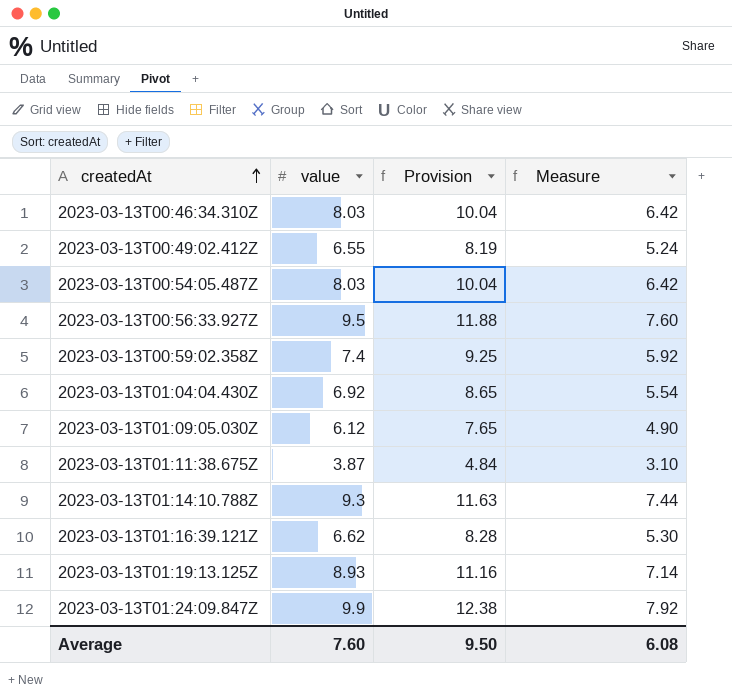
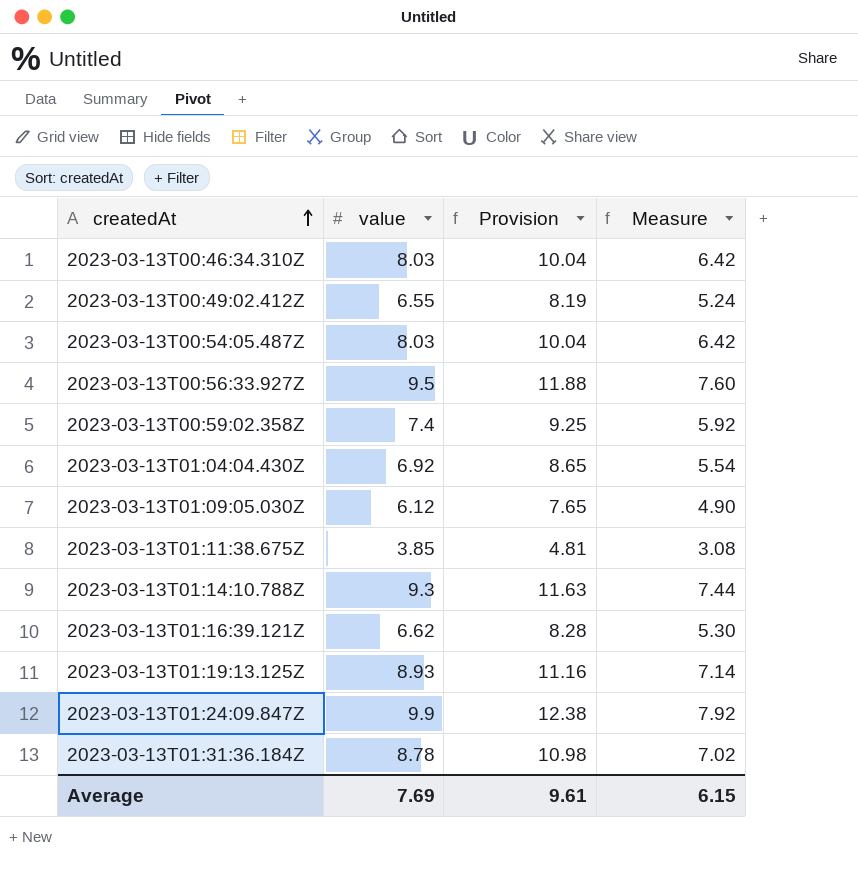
2023-03-13T01:11:38.675Z | value: 3.87 -> 3.85
2023-03-13T01:11:38.675Z | Provision: 4.84 -> 4.81
2023-03-13T01:11:38.675Z | Measure: 3.10 -> 3.08
row 2023-03-13T01:31:36.184Z: none -> 8.78 | 10.98 | 7.02
Average | value: 7.60 -> 7.69
Average | Provision: 9.50 -> 9.61
Average | Measure: 6.08 -> 6.15

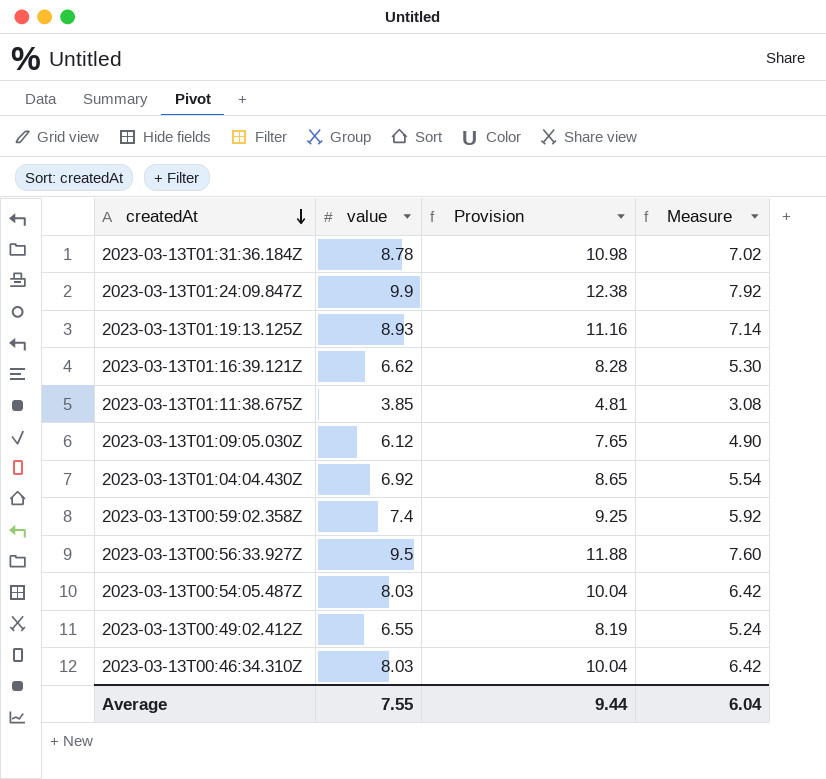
row order: createdAt ascending -> createdAt descending
row 2023-03-13T01:14:10.788Z: 9.3 | 11.63 | 7.44 -> none
Average | value: 7.69 -> 7.55
Average | Provision: 9.61 -> 9.44
Average | Measure: 6.15 -> 6.04

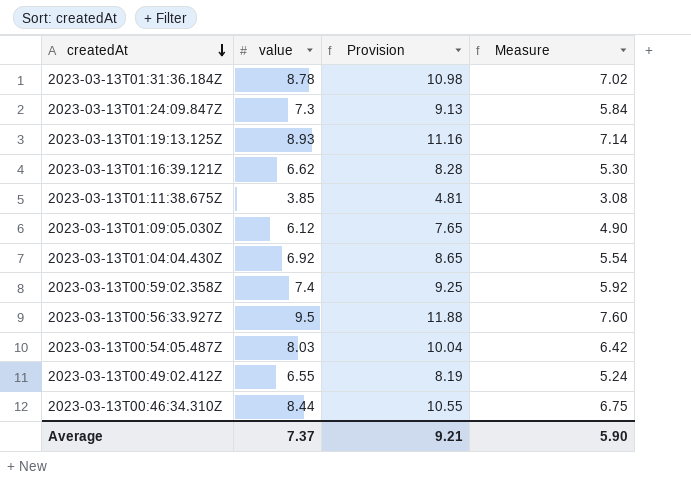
2023-03-13T01:24:09.847Z | value: 9.9 -> 7.3
2023-03-13T01:24:09.847Z | Provision: 12.38 -> 9.13
2023-03-13T01:24:09.847Z | Measure: 7.92 -> 5.84
2023-03-13T00:46:34.310Z | value: 8.03 -> 8.44
2023-03-13T00:46:34.310Z | Provision: 10.04 -> 10.55
2023-03-13T00:46:34.310Z | Measure: 6.42 -> 6.75
Average | value: 7.55 -> 7.37
Average | Provision: 9.44 -> 9.21
Average | Measure: 6.04 -> 5.90

